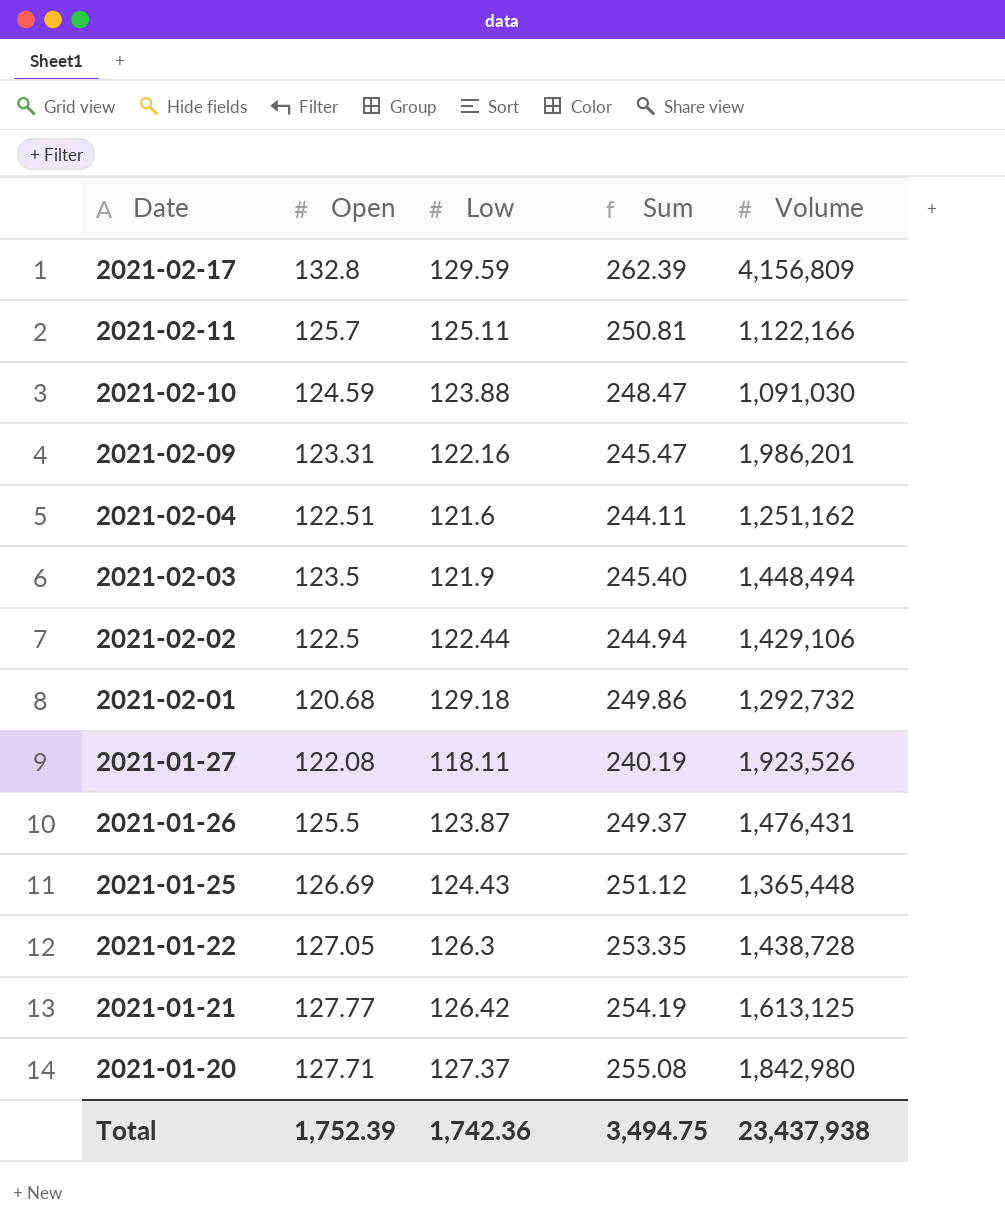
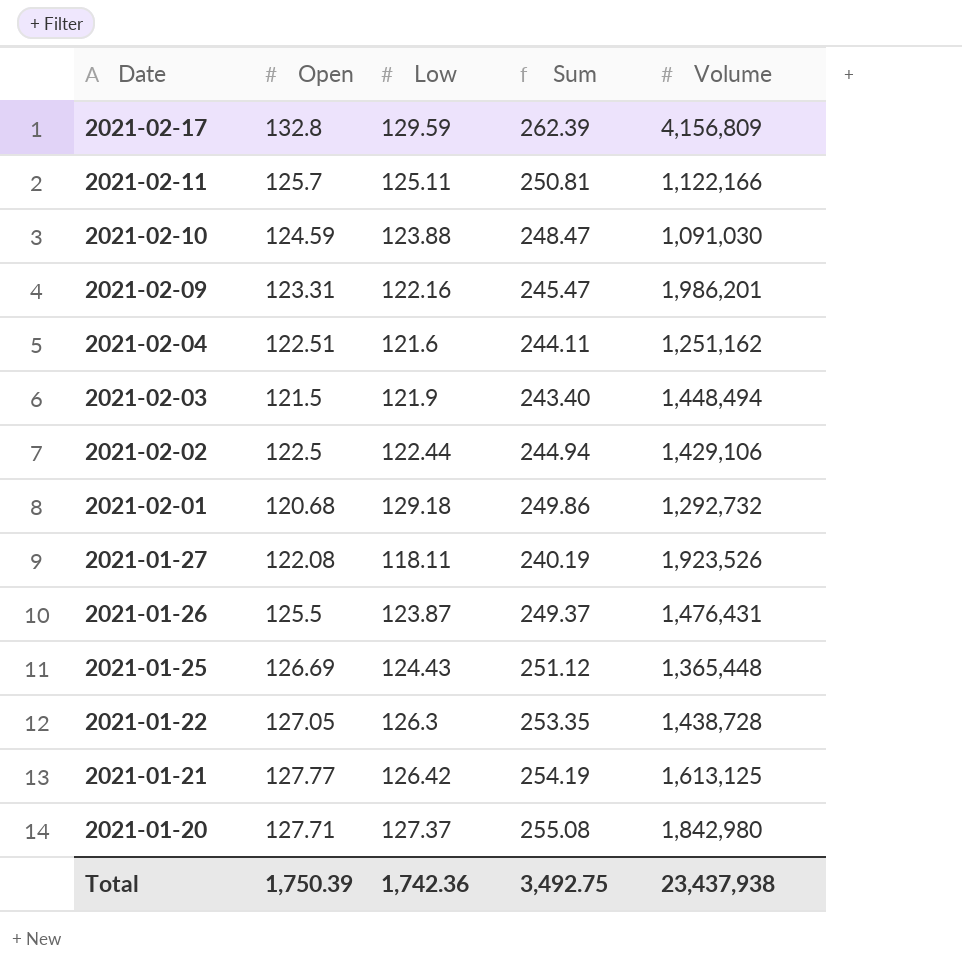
2021-02-03 | Open: 123.5 -> 121.5
2021-02-03 | Sum: 245.40 -> 243.40
Total | Open: 1,752.39 -> 1,750.39
Total | Sum: 3,494.75 -> 3,492.75

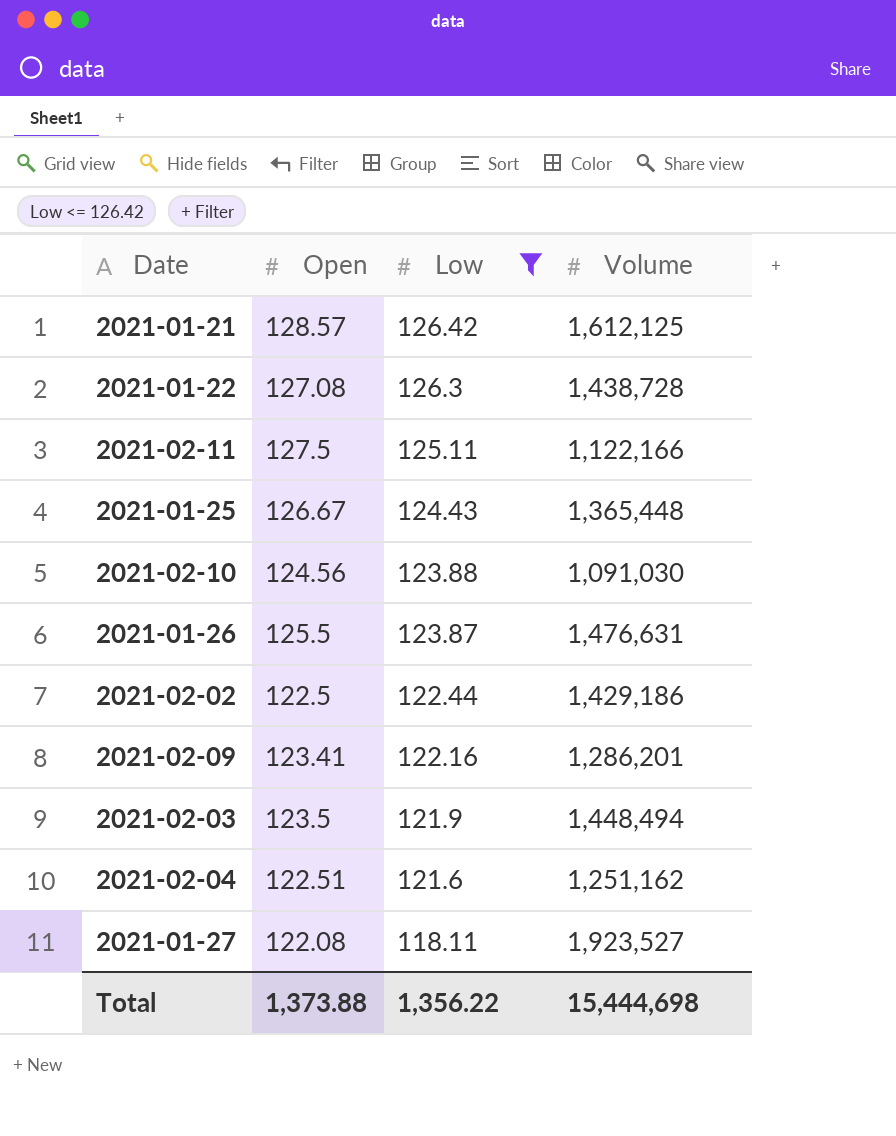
filter: none -> Low <= 126.42
row order: Date descending -> Low descending
column Sum | formula: [Open] + [Low] -> none
2021-01-21 | Open: 127.77 -> 128.57
2021-01-21 | Volume: 1,613,125 -> 1,612,125
2021-01-22 | Open: 127.05 -> 127.08
2021-02-11 | Open: 125.7 -> 127.5
2021-01-25 | Open: 126.69 -> 126.67
2021-02-10 | Open: 124.59 -> 124.56
2021-01-26 | Volume: 1,476,431 -> 1,476,631
2021-02-02 | Volume: 1,429,106 -> 1,429,186
2021-02-09 | Open: 123.31 -> 123.41
2021-02-09 | Volume: 1,986,201 -> 1,286,201
2021-02-03 | Open: 121.5 -> 123.5
2021-01-27 | Volume: 1,923,526 -> 1,923,527
Total | Open: 1,750.39 -> 1,373.88
Total | Low: 1,742.36 -> 1,356.22
Total | Volume: 23,437,938 -> 15,444,698

